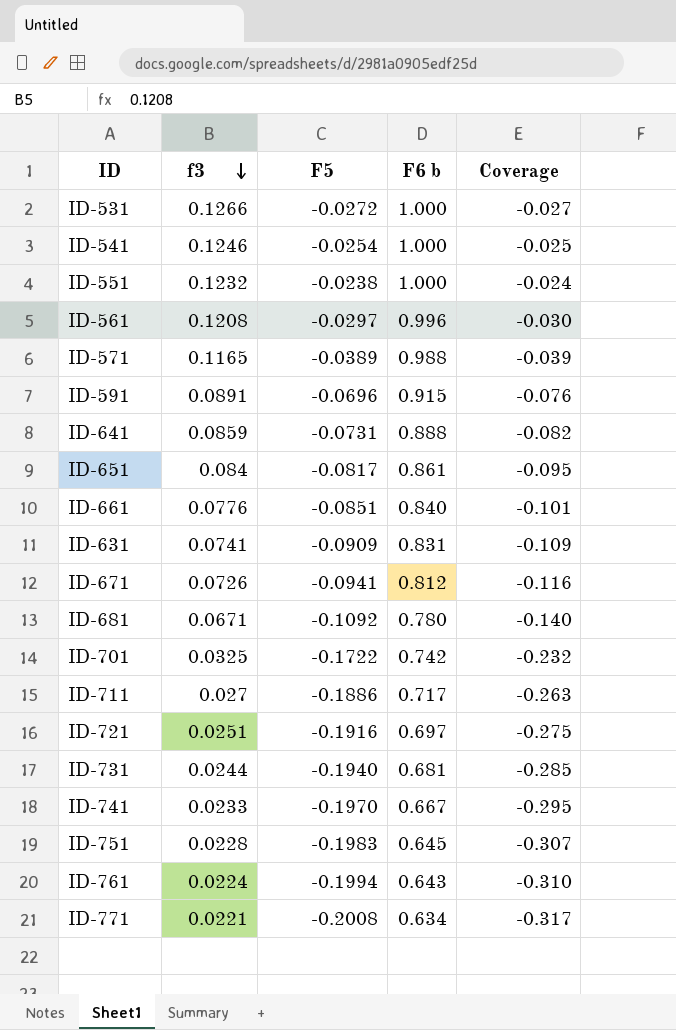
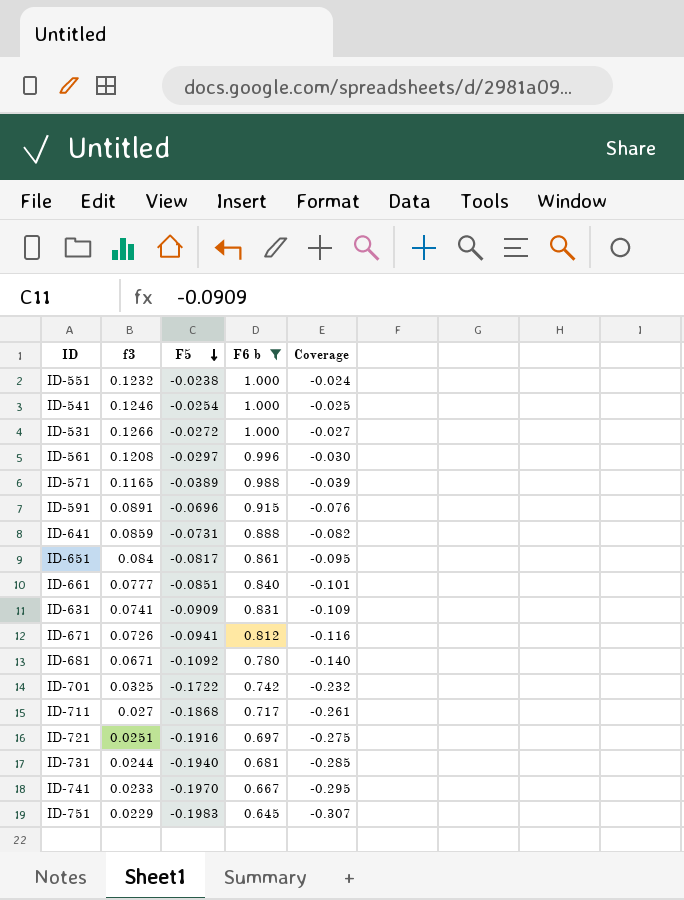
filter: none -> F6 b >= 0.645
row order: f3 descending -> F5 descending
ID-661 | f3: 0.0776 -> 0.0777
ID-711 | F5: -0.1886 -> -0.1868
ID-711 | Coverage: -0.263 -> -0.261
ID-751 | f3: 0.0228 -> 0.0229

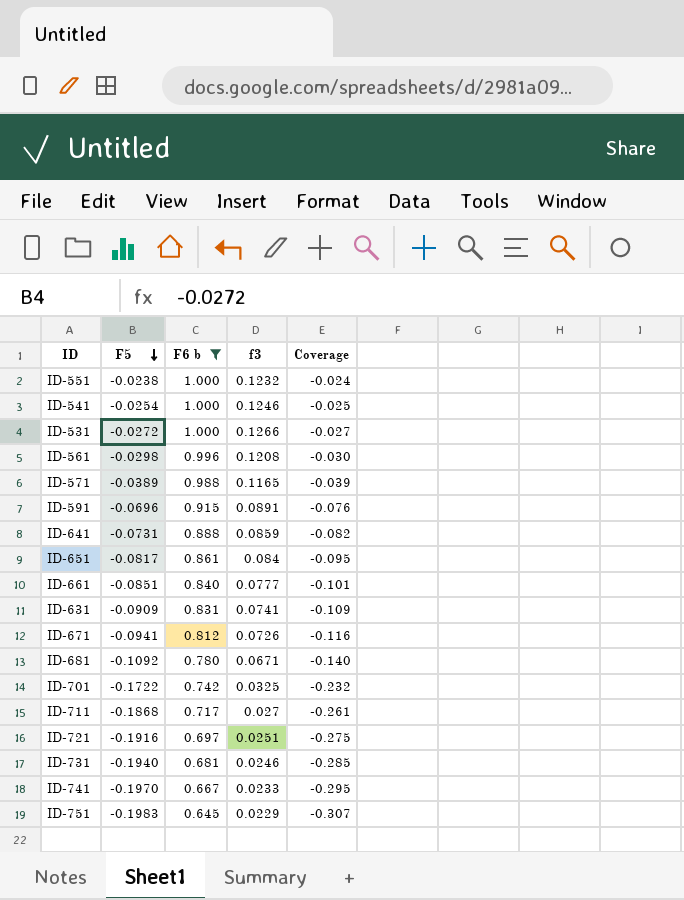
column f3 | position: 2 -> 4
ID-561 | F5: -0.0297 -> -0.0298
ID-731 | f3: 0.0244 -> 0.0246

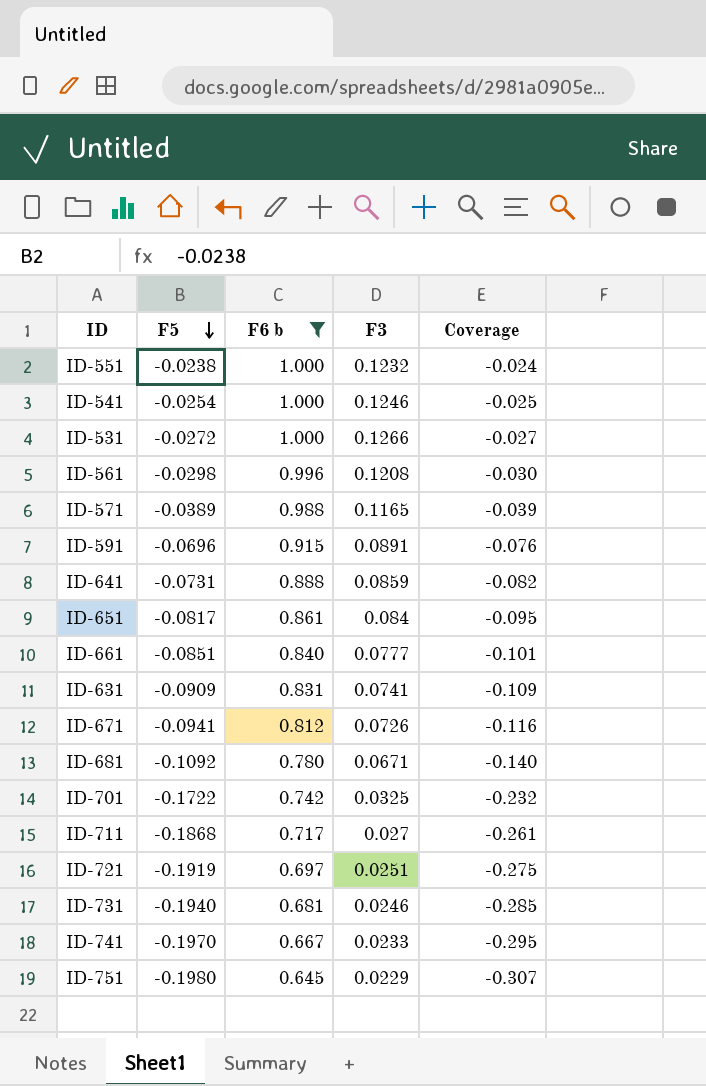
column name: f3 -> F3
ID-721 | F5: -0.1916 -> -0.1919
ID-751 | F5: -0.1983 -> -0.1980

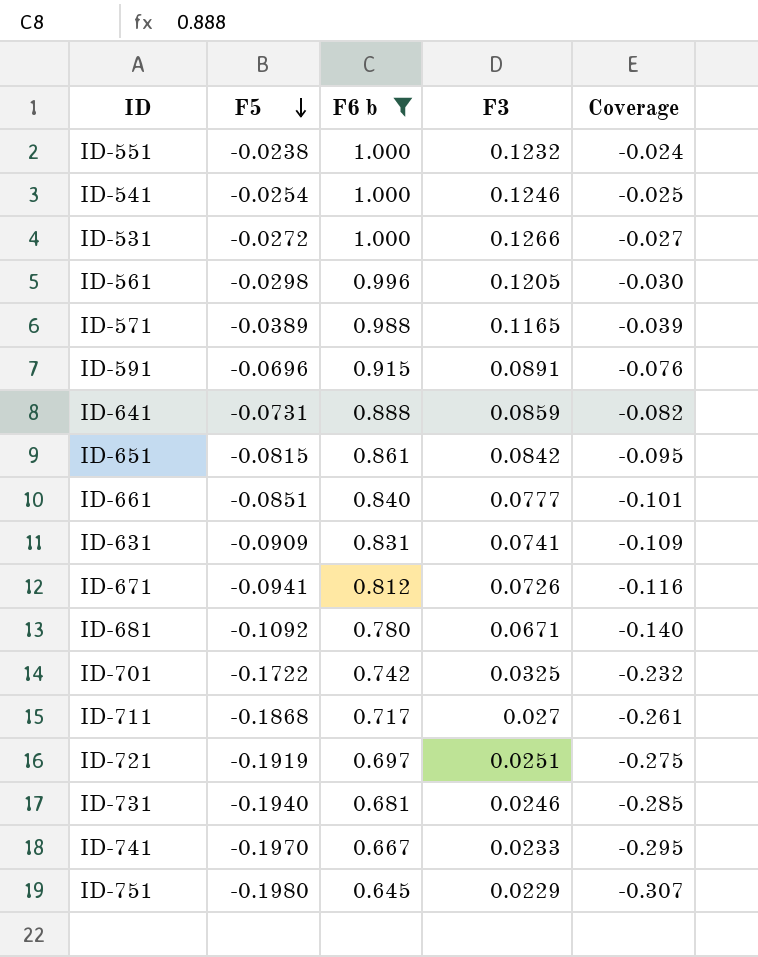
ID-561 | F3: 0.1208 -> 0.1205
ID-651 | F5: -0.0817 -> -0.0815
ID-651 | F3: 0.084 -> 0.0842

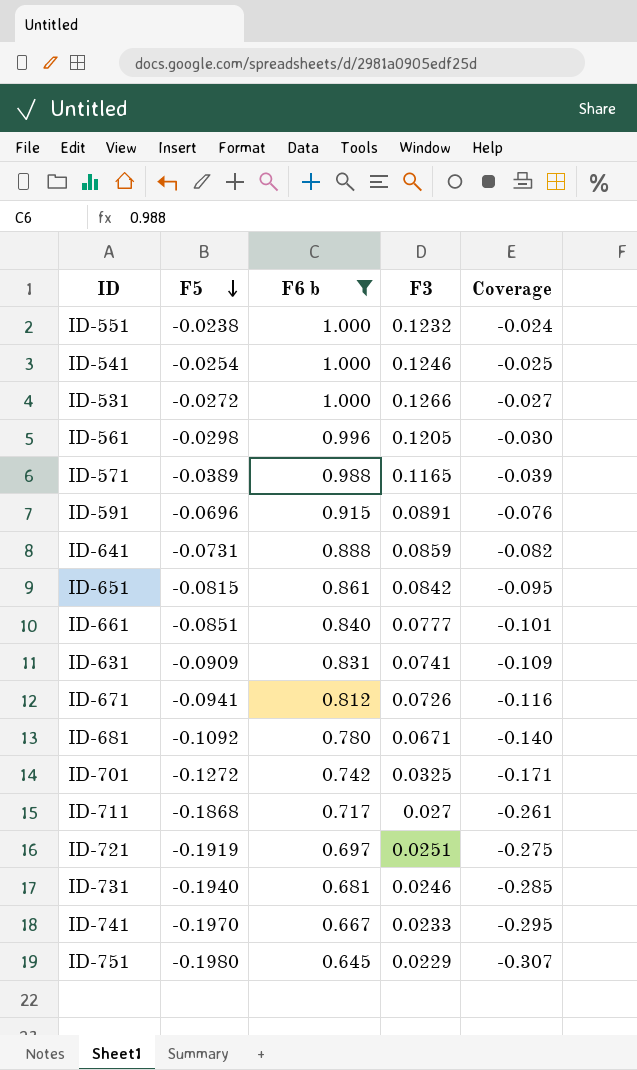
ID-701 | F5: -0.1722 -> -0.1272
ID-701 | Coverage: -0.232 -> -0.171

